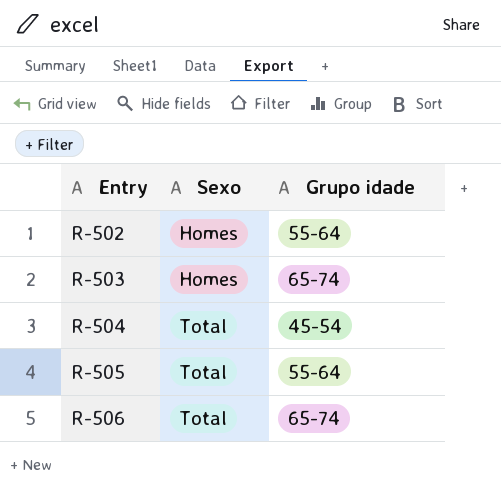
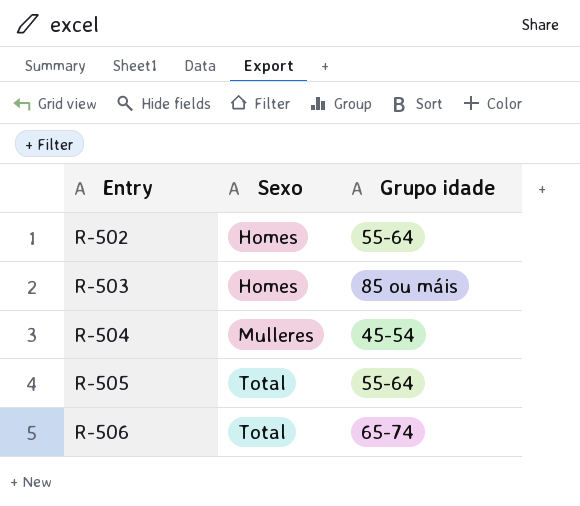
R-503 | Grupo idade: 65-74 -> 85 ou máis
R-504 | Sexo: Total -> Mulleres

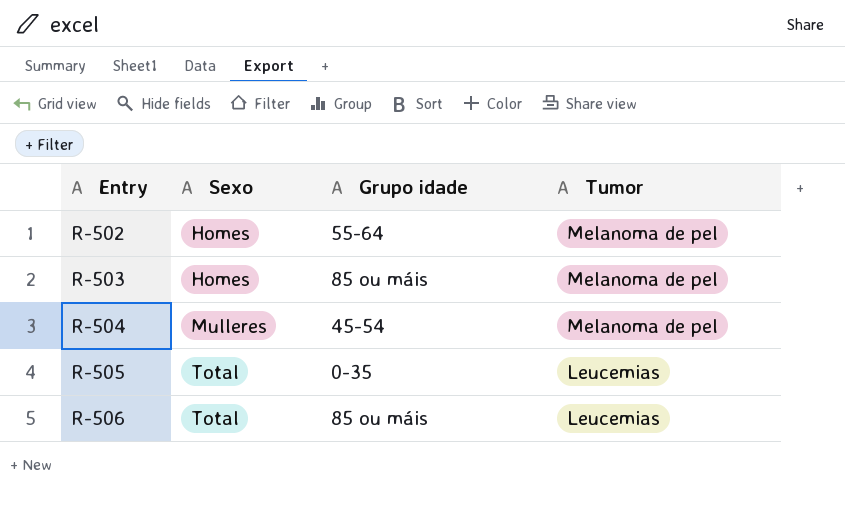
column Tumor | position: none -> 4
R-505 | Grupo idade: 55-64 -> 0-35
R-506 | Grupo idade: 65-74 -> 85 ou máis

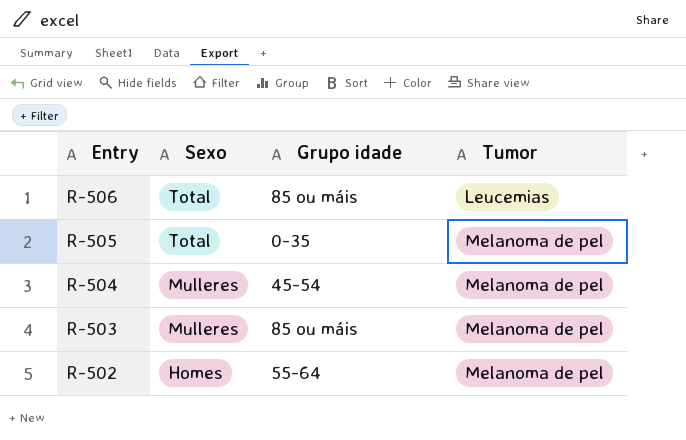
row order: Entry ascending -> Entry descending
R-505 | Tumor: Leucemias -> Melanoma de pel
R-503 | Sexo: Homes -> Mulleres

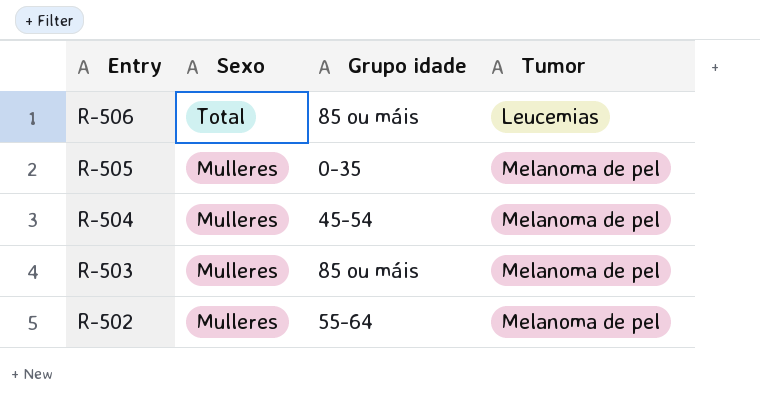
R-505 | Sexo: Total -> Mulleres
R-502 | Sexo: Homes -> Mulleres

